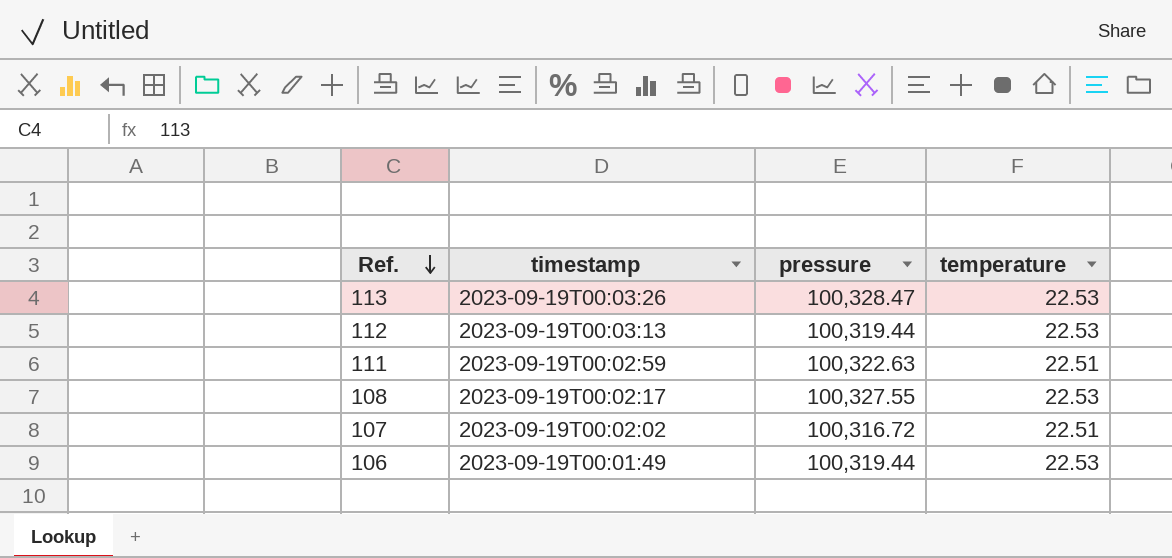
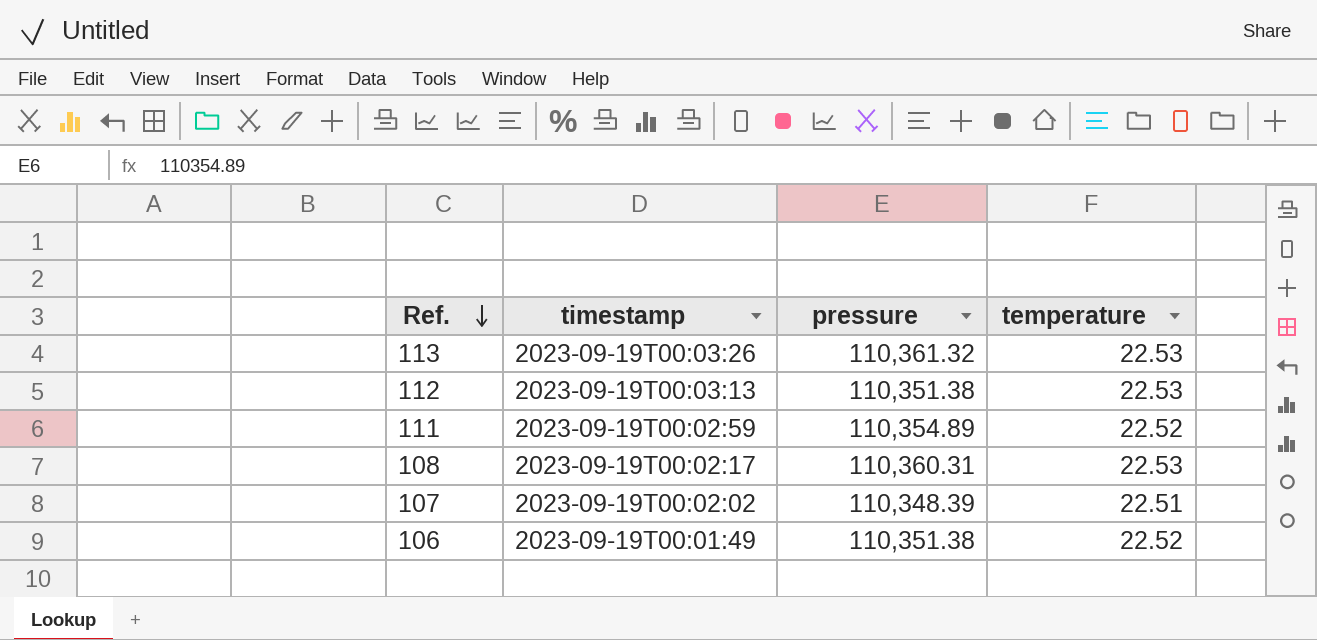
113 | pressure: 100,328.47 -> 110,361.32
112 | pressure: 100,319.44 -> 110,351.38
111 | pressure: 100,322.63 -> 110,354.89
111 | temperature: 22.51 -> 22.52
108 | pressure: 100,327.55 -> 110,360.31
107 | pressure: 100,316.72 -> 110,348.39
106 | pressure: 100,319.44 -> 110,351.38
106 | temperature: 22.53 -> 22.52

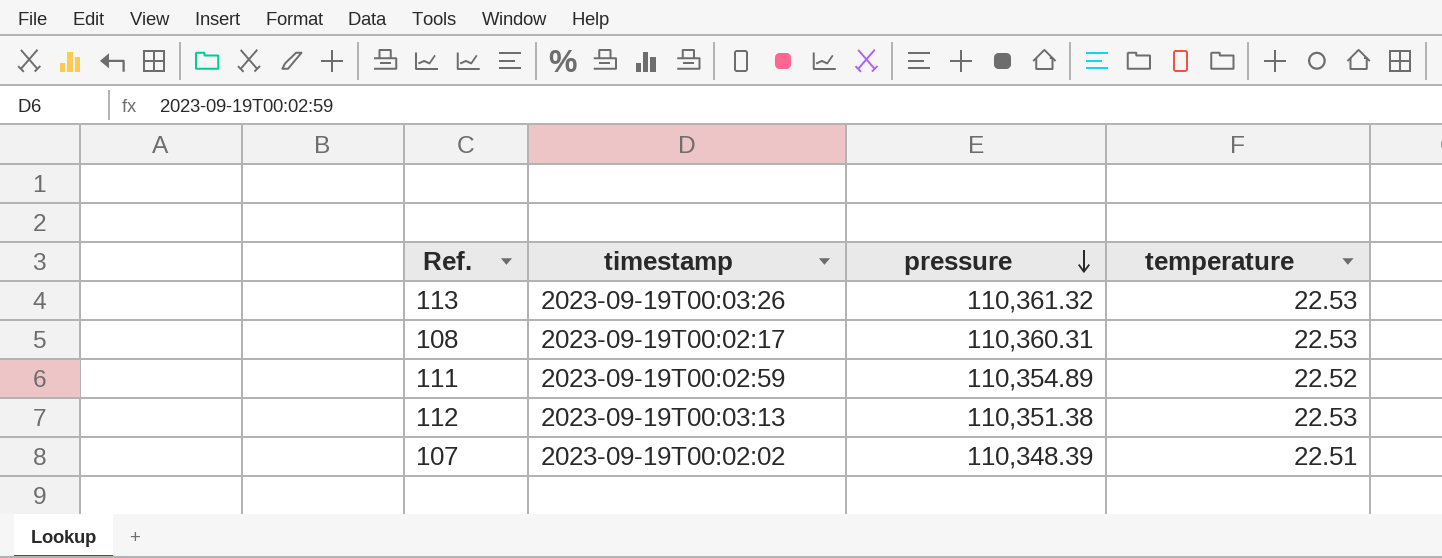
row order: Ref. descending -> pressure descending
row 106: 2023-09-19T00:01:49 | 110,351.38 | 22.52 -> none

